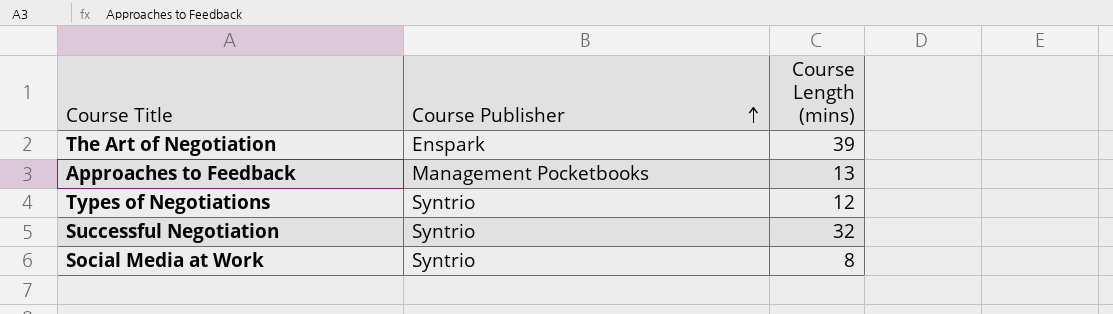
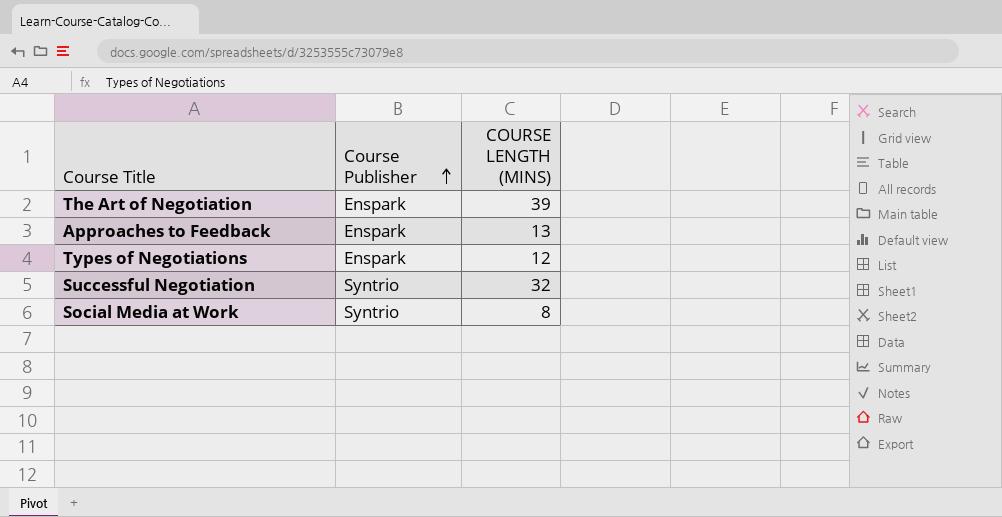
column name: Course Length (mins) -> COURSE LENGTH (MINS)
Approaches to Feedback | Course Publisher: Management Pocketbooks -> Enspark
Types of Negotiations | Course Publisher: Syntrio -> Enspark

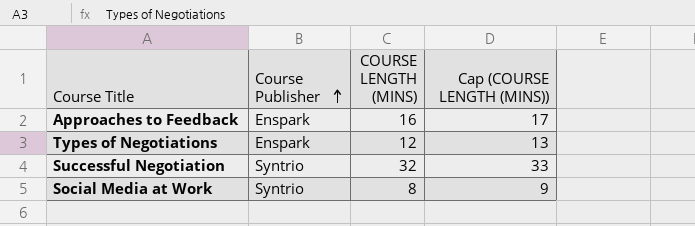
column Cap (COURSE LENGTH (MINS)) | formula: none -> [COURSE LENGTH (MINS)] + 1
row The Art of Negotiation: Enspark | 39 -> none
Approaches to Feedback | COURSE LENGTH (MINS): 13 -> 16

